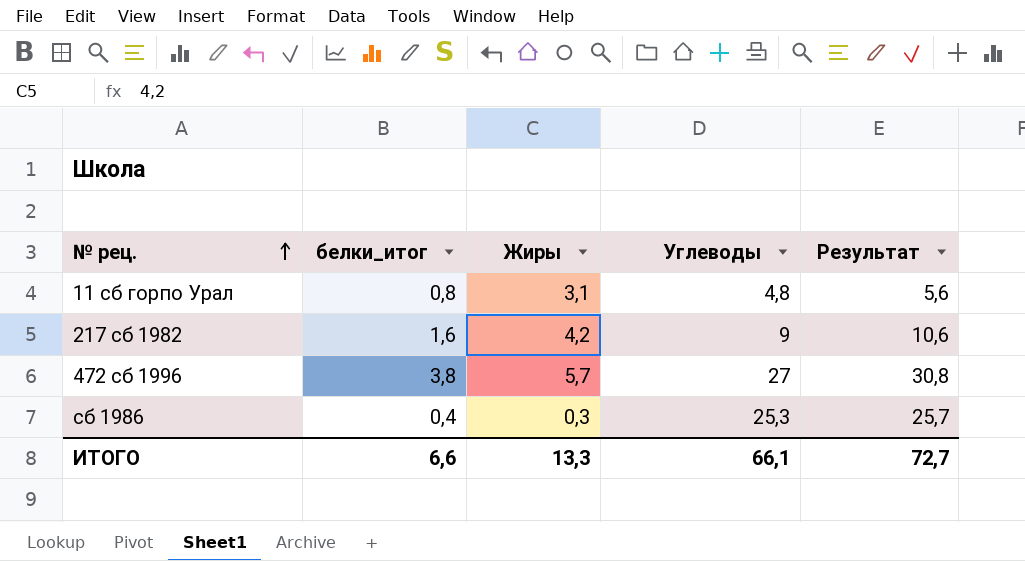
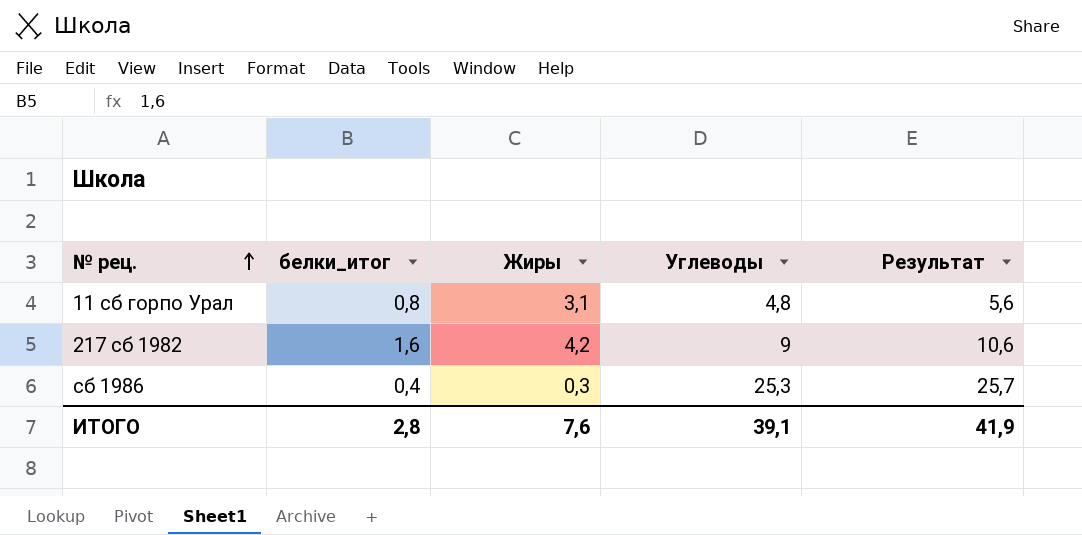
row 472 сб 1996: 3,8 | 5,7 | 27 | 30,8 -> none
ИТОГО | белки_итог: 6,6 -> 2,8
ИТОГО | Жиры: 13,3 -> 7,6
ИТОГО | Углеводы: 66,1 -> 39,1
ИТОГО | Результат: 72,7 -> 41,9

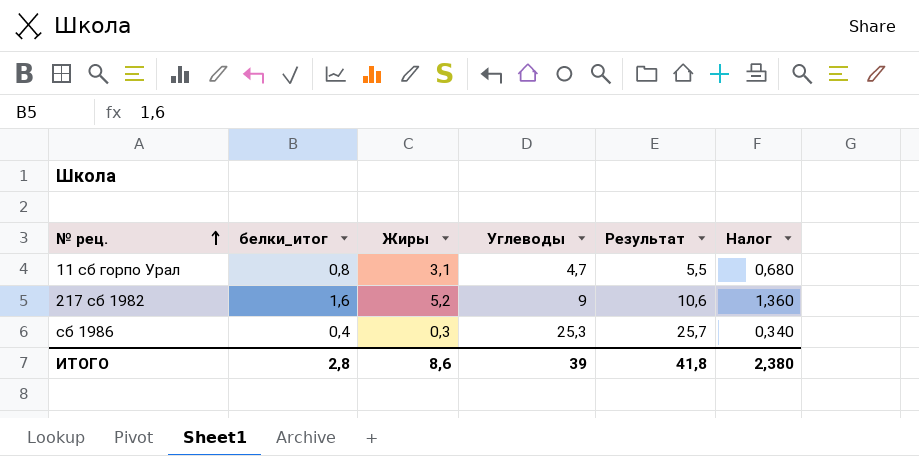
column Налог | formula: none -> [белки_итог] * 0,85
11 сб горпо Урал | Углеводы: 4,8 -> 4,7
11 сб горпо Урал | Результат: 5,6 -> 5,5
217 сб 1982 | Жиры: 4,2 -> 5,2
ИТОГО | Жиры: 7,6 -> 8,6
ИТОГО | Углеводы: 39,1 -> 39
ИТОГО | Результат: 41,9 -> 41,8

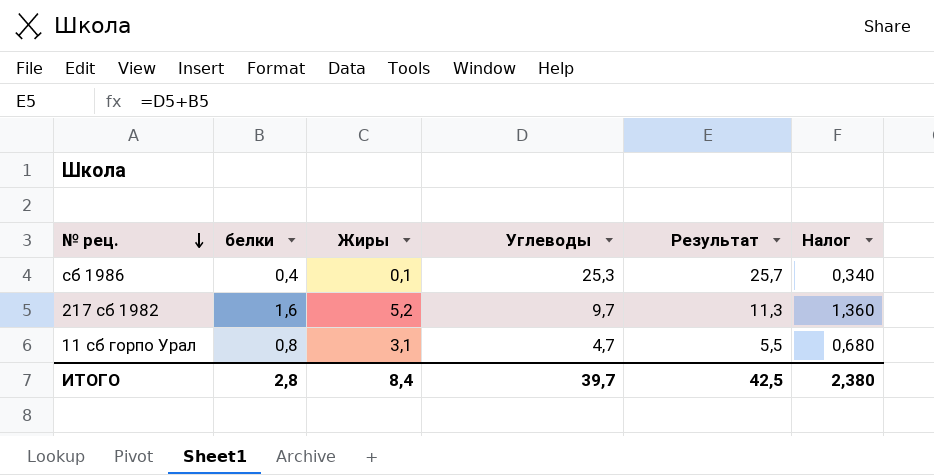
row order: № рец. ascending -> № рец. descending
column name: белки_итог -> белки
сб 1986 | Жиры: 0,3 -> 0,1
217 сб 1982 | Углеводы: 9 -> 9,7
217 сб 1982 | Результат: 10,6 -> 11,3
ИТОГО | Жиры: 8,6 -> 8,4
ИТОГО | Углеводы: 39 -> 39,7
ИТОГО | Результат: 41,8 -> 42,5

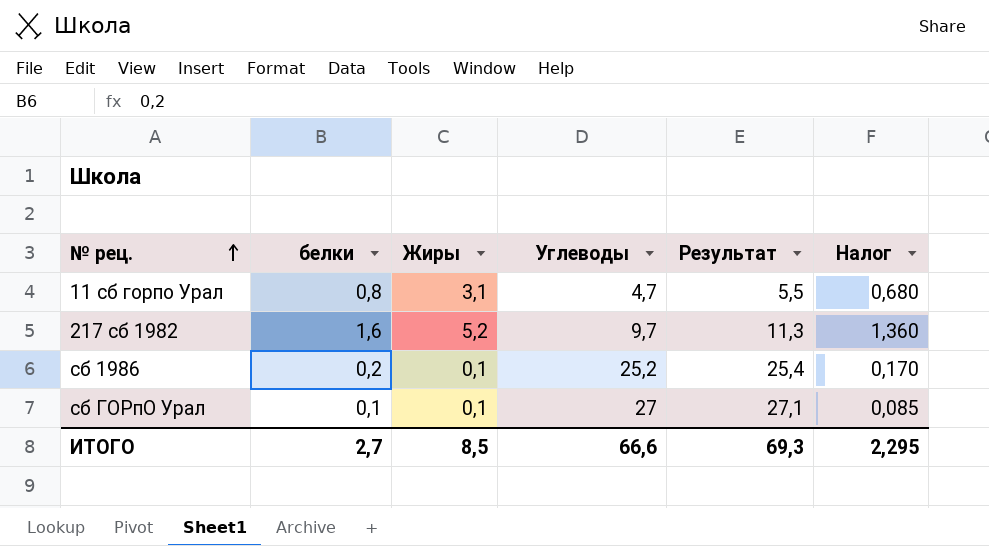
row order: № рец. descending -> № рец. ascending
сб 1986 | белки: 0,4 -> 0,2
сб 1986 | Углеводы: 25,3 -> 25,2
сб 1986 | Результат: 25,7 -> 25,4
сб 1986 | Налог: 0,340 -> 0,170
row сб ГОРпО Урал: none -> 0,1 | 0,1 | 27 | 27,1 | 0,085
ИТОГО | белки: 2,8 -> 2,7
ИТОГО | Жиры: 8,4 -> 8,5
ИТОГО | Углеводы: 39,7 -> 66,6
ИТОГО | Результат: 42,5 -> 69,3
ИТОГО | Налог: 2,380 -> 2,295

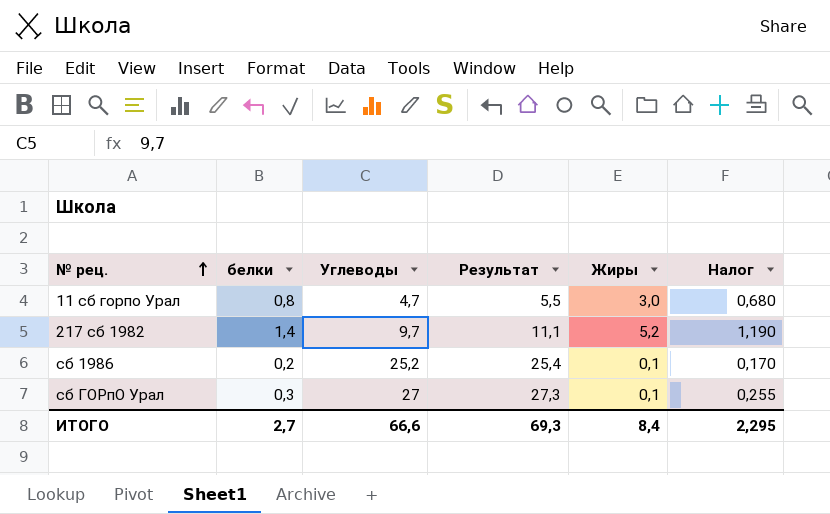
column Жиры | position: 3 -> 5
11 сб горпо Урал | Жиры: 3,1 -> 3,0
217 сб 1982 | белки: 1,6 -> 1,4
217 сб 1982 | Результат: 11,3 -> 11,1
217 сб 1982 | Налог: 1,360 -> 1,190
сб ГОРпО Урал | белки: 0,1 -> 0,3
сб ГОРпО Урал | Результат: 27,1 -> 27,3
сб ГОРпО Урал | Налог: 0,085 -> 0,255
ИТОГО | Жиры: 8,5 -> 8,4

